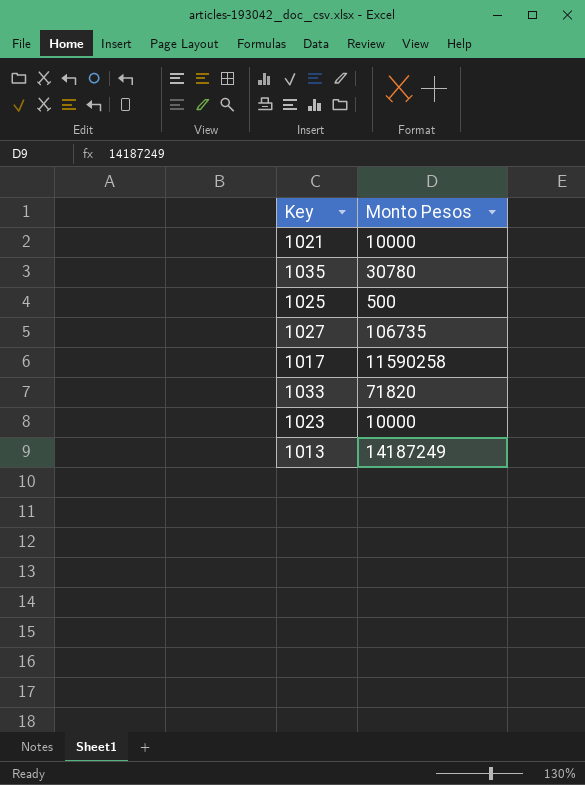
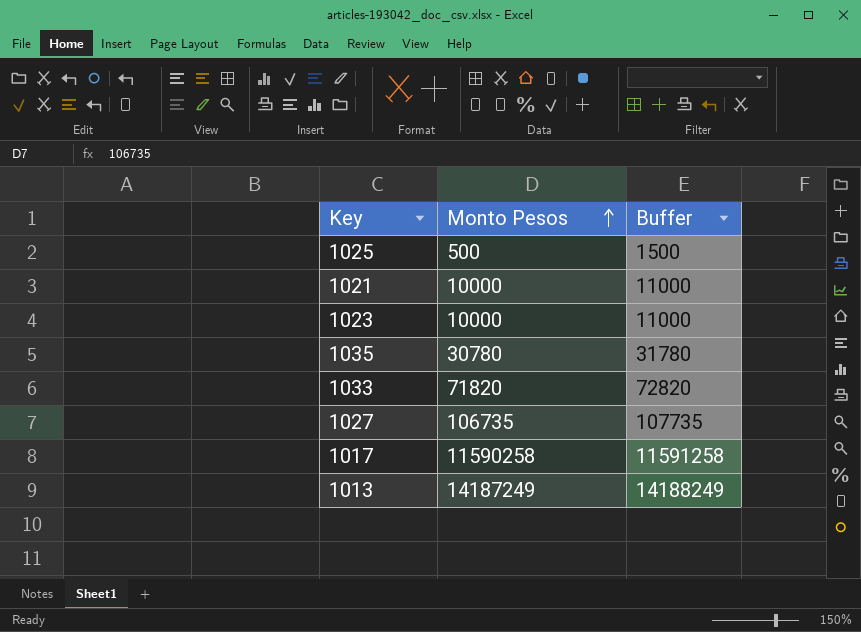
row order: none -> Monto Pesos ascending
column Buffer | formula: none -> [Monto Pesos] + 1000

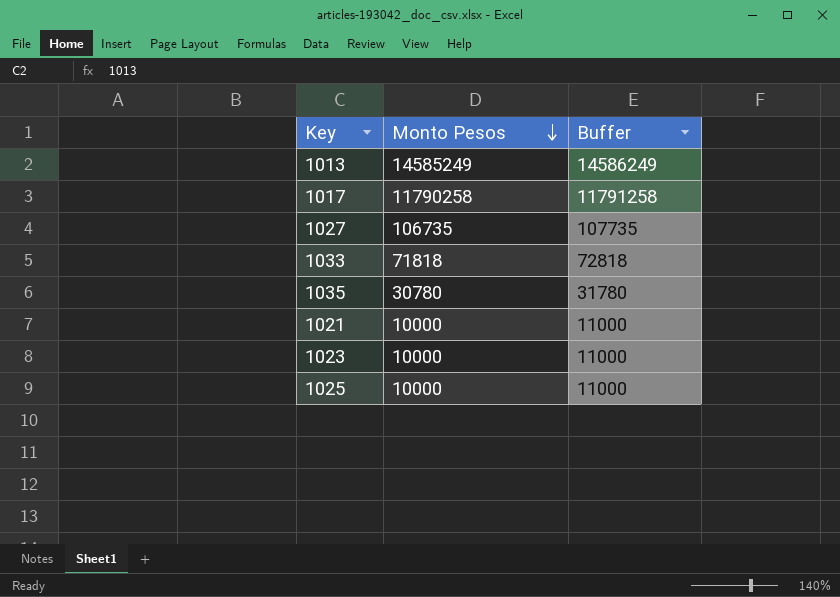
row order: Monto Pesos ascending -> Monto Pesos descending
1013 | Monto Pesos: 14187249 -> 14585249
1013 | Buffer: 14188249 -> 14586249
1017 | Monto Pesos: 11590258 -> 11790258
1017 | Buffer: 11591258 -> 11791258
1033 | Monto Pesos: 71820 -> 71818
1033 | Buffer: 72820 -> 72818
1025 | Monto Pesos: 500 -> 10000
1025 | Buffer: 1500 -> 11000

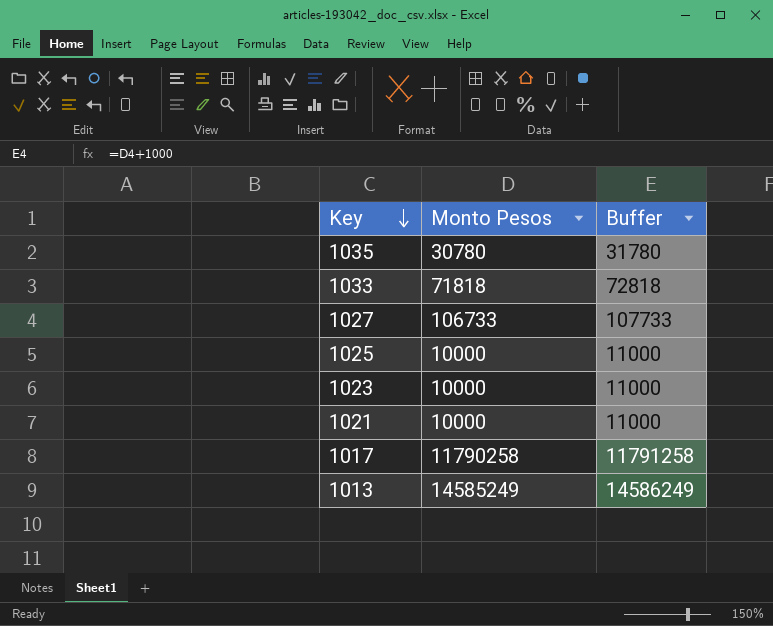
row order: Monto Pesos descending -> Key descending
1027 | Monto Pesos: 106735 -> 106733
1027 | Buffer: 107735 -> 107733

